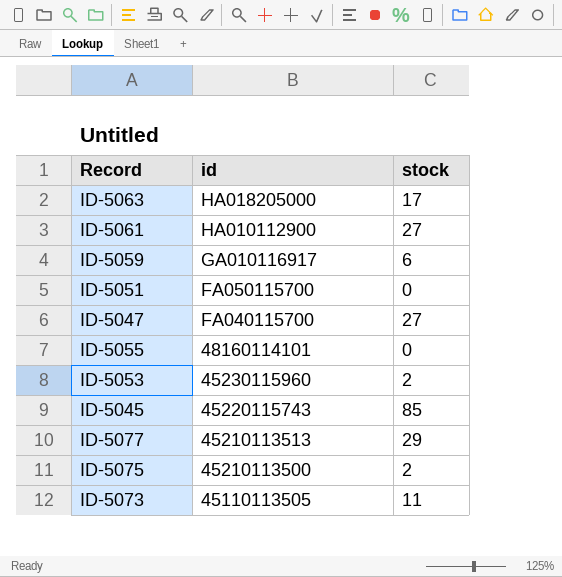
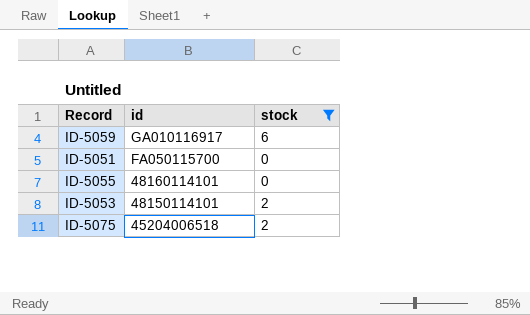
filter: none -> stock <= 6
ID-5053 | id: 45230115960 -> 48150114101
ID-5075 | id: 45210113500 -> 45204006518

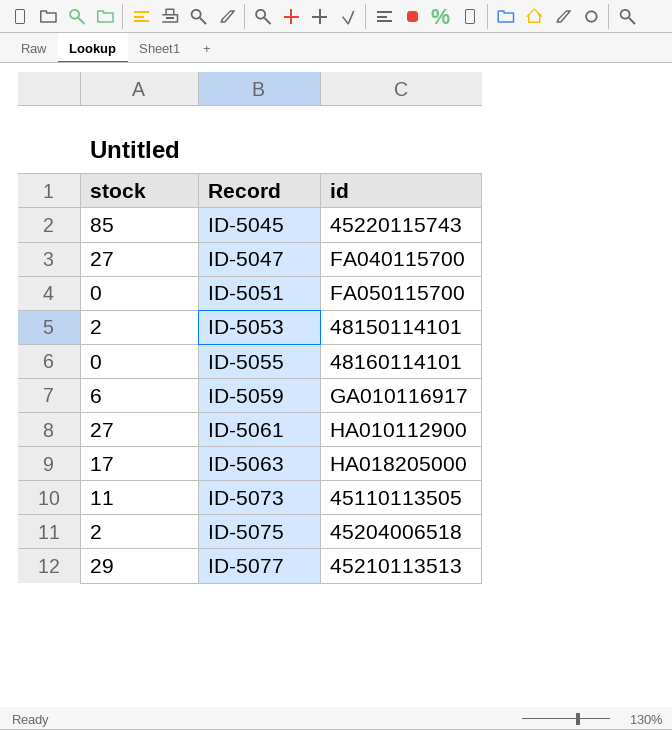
filter: stock <= 6 -> none
row order: id descending -> Record ascending
column stock | position: 3 -> 1

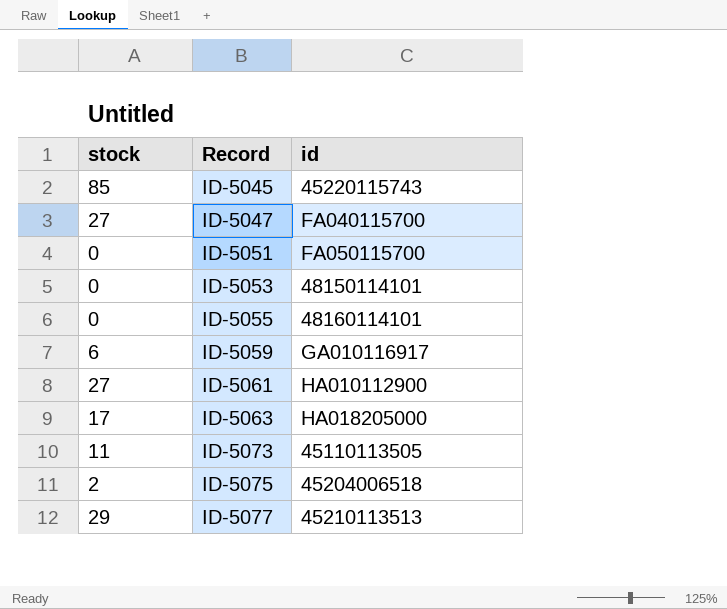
ID-5053 | stock: 2 -> 0

